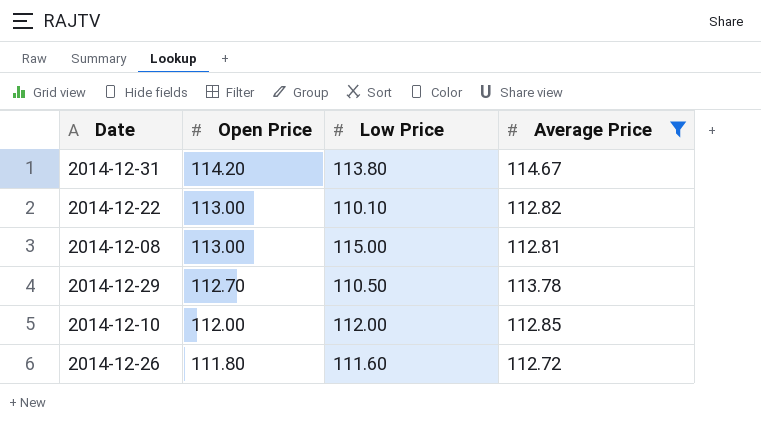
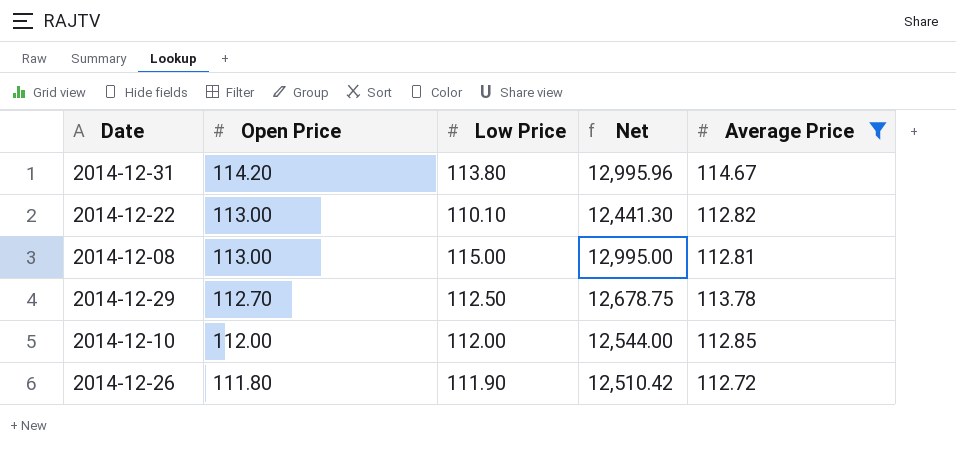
column Net | formula: none -> [Open Price] * [Low Price]
2014-12-29 | Low Price: 110.50 -> 112.50
2014-12-26 | Low Price: 111.60 -> 111.90

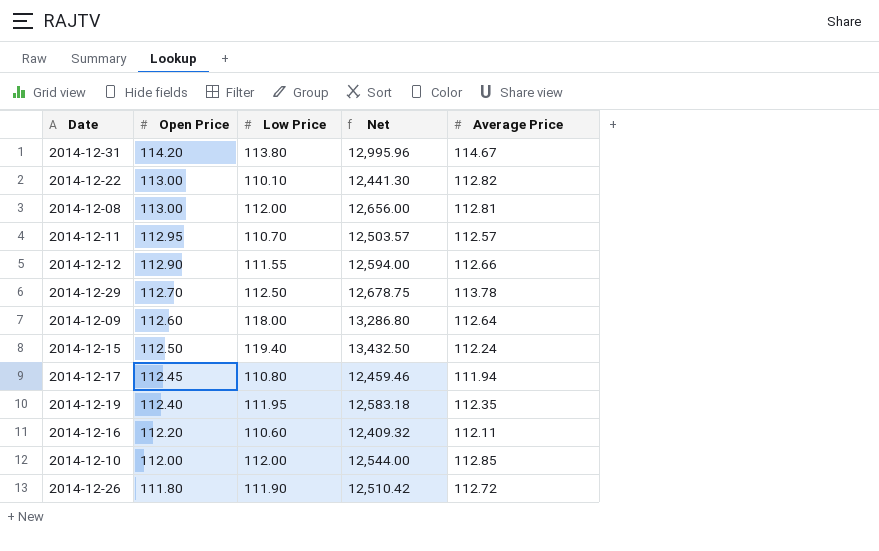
filter: Average Price >= 112.72 -> none
2014-12-08 | Low Price: 115.00 -> 112.00
2014-12-08 | Net: 12,995.00 -> 12,656.00

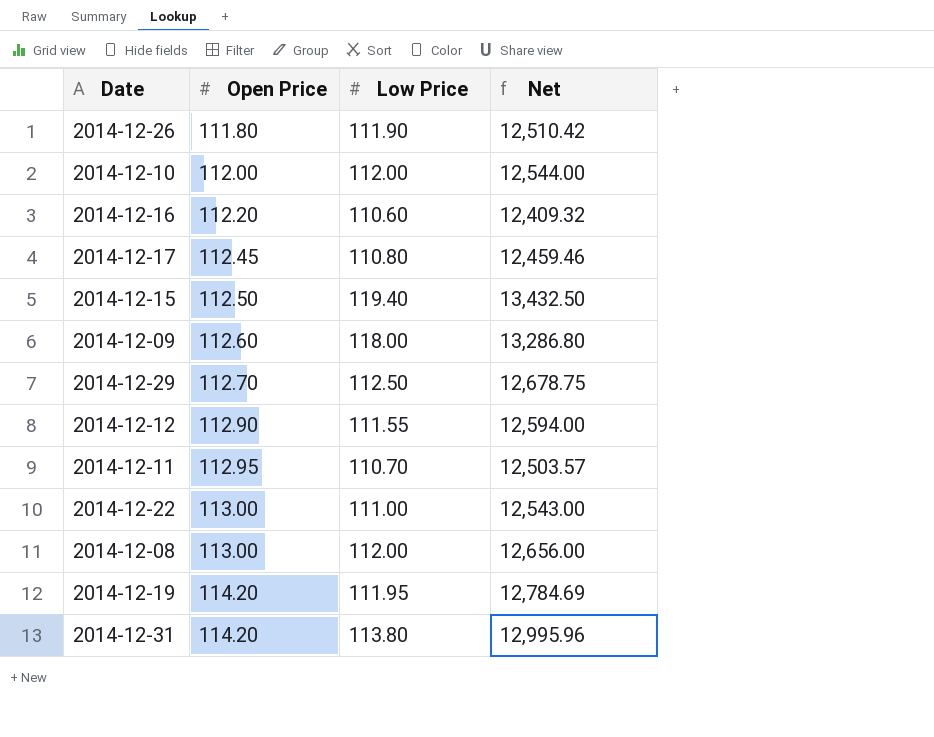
row order: Open Price descending -> Open Price ascending
column Average Price | position: 5 -> none
2014-12-22 | Low Price: 110.10 -> 111.00
2014-12-22 | Net: 12,441.30 -> 12,543.00
2014-12-19 | Open Price: 112.40 -> 114.20
2014-12-19 | Net: 12,583.18 -> 12,784.69

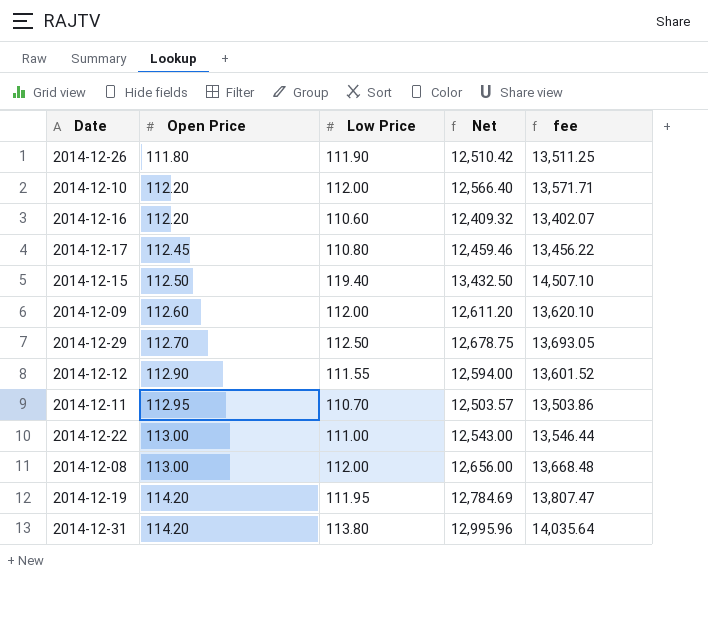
column fee | formula: none -> [Net] * 1.08
2014-12-10 | Open Price: 112.00 -> 112.20
2014-12-10 | Net: 12,544.00 -> 12,566.40
2014-12-09 | Low Price: 118.00 -> 112.00
2014-12-09 | Net: 13,286.80 -> 12,611.20

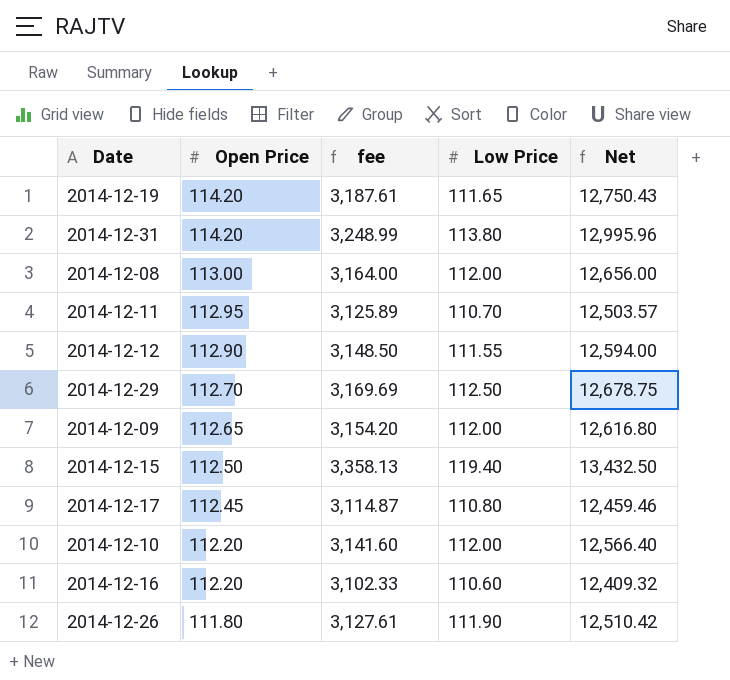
row order: Open Price ascending -> Open Price descending
column fee | formula: [Net] * 1.08 -> [Net] * 0.25
column fee | position: 5 -> 3
row 2014-12-22: 113.00 | 111.00 | 12,543.00 | 13,546.44 -> none
2014-12-19 | Low Price: 111.95 -> 111.65
2014-12-19 | Net: 12,784.69 -> 12,750.43
2014-12-09 | Open Price: 112.60 -> 112.65
2014-12-09 | Net: 12,611.20 -> 12,616.80

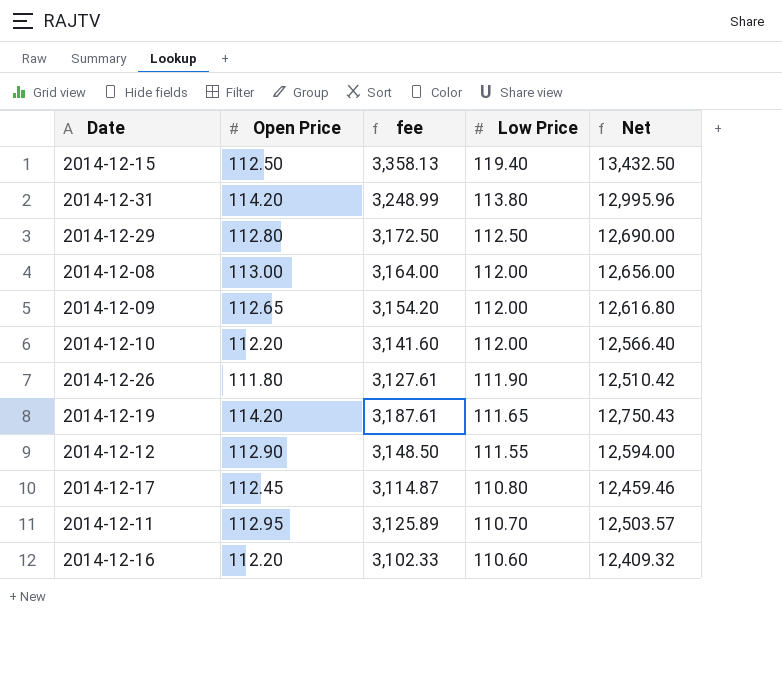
row order: Open Price descending -> Low Price descending
2014-12-29 | Open Price: 112.70 -> 112.80
2014-12-29 | fee: 3,169.69 -> 3,172.50
2014-12-29 | Net: 12,678.75 -> 12,690.00

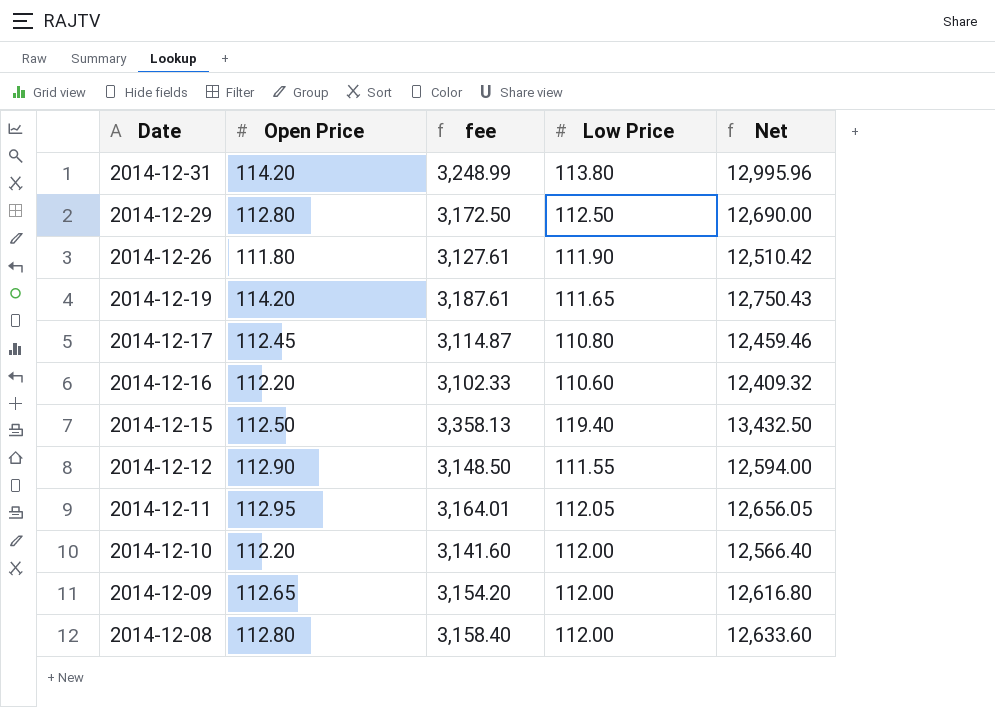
row order: Low Price descending -> Date descending
2014-12-11 | fee: 3,125.89 -> 3,164.01
2014-12-11 | Low Price: 110.70 -> 112.05
2014-12-11 | Net: 12,503.57 -> 12,656.05
2014-12-08 | Open Price: 113.00 -> 112.80
2014-12-08 | fee: 3,164.00 -> 3,158.40
2014-12-08 | Net: 12,656.00 -> 12,633.60

